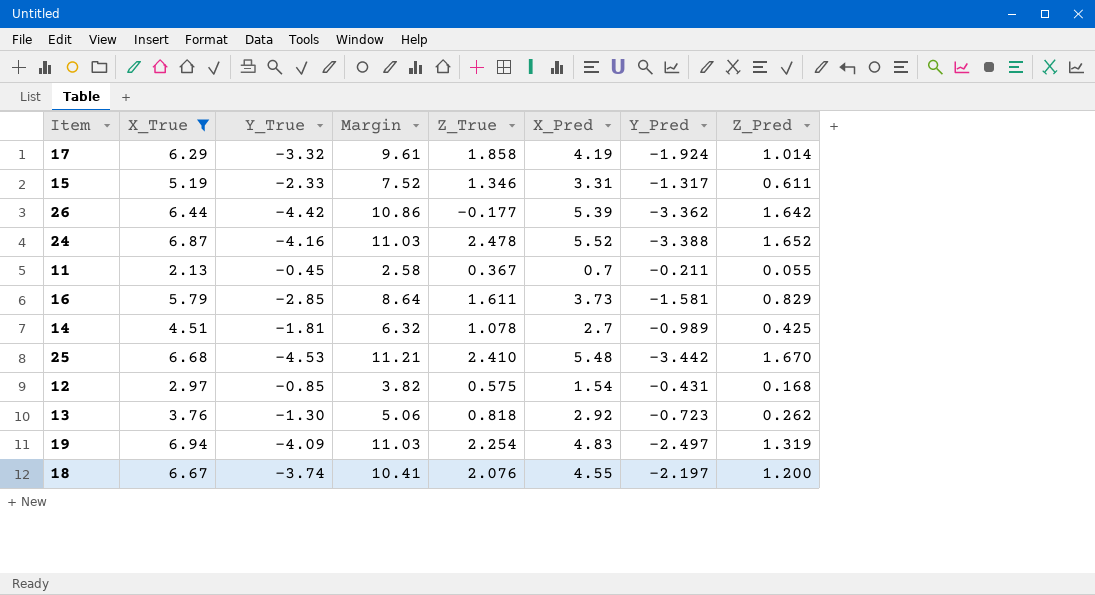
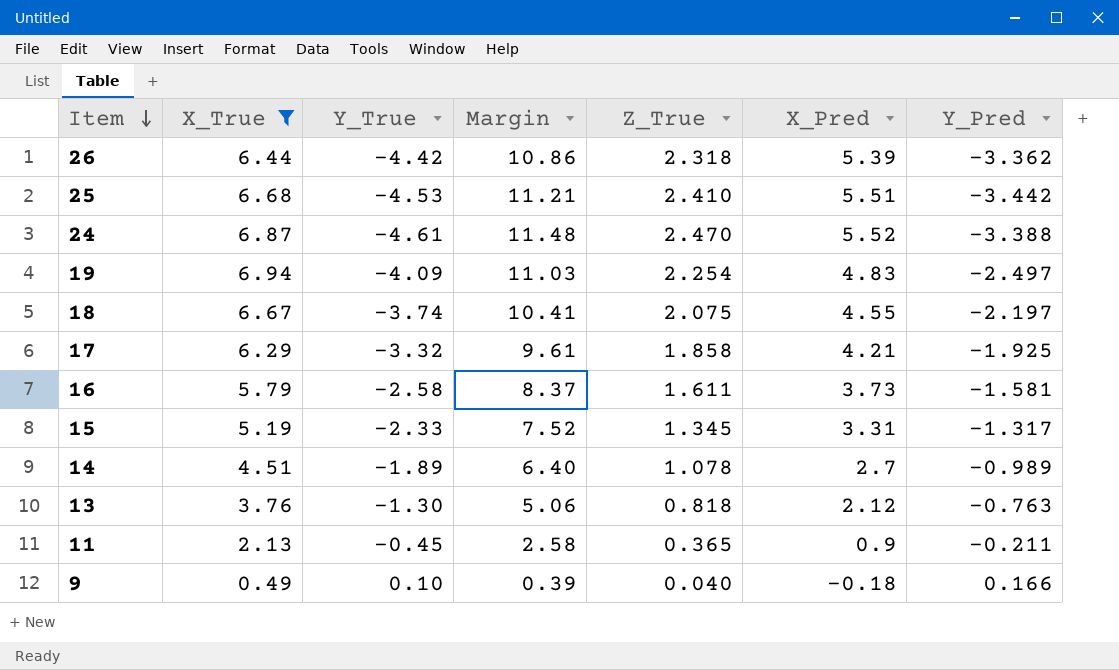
row order: none -> Item descending
column Z_Pred | position: 8 -> none
row 12: 2.97 | -0.85 | 3.82 | 0.575 | 1.54 | -0.431 | 0.168 -> none
26 | Z_True: -0.177 -> 2.318
25 | X_Pred: 5.48 -> 5.51
24 | Y_True: -4.16 -> -4.61
24 | Margin: 11.03 -> 11.48
24 | Z_True: 2.478 -> 2.470
18 | Z_True: 2.076 -> 2.075
17 | X_Pred: 4.19 -> 4.21
17 | Y_Pred: -1.924 -> -1.925
16 | Y_True: -2.85 -> -2.58
16 | Margin: 8.64 -> 8.37
15 | Z_True: 1.346 -> 1.345
14 | Y_True: -1.81 -> -1.89
14 | Margin: 6.32 -> 6.40
13 | X_Pred: 2.92 -> 2.12
13 | Y_Pred: -0.723 -> -0.763
11 | Z_True: 0.367 -> 0.365
11 | X_Pred: 0.7 -> 0.9
row 9: none -> 0.49 | 0.10 | 0.39 | 0.040 | -0.18 | 0.166

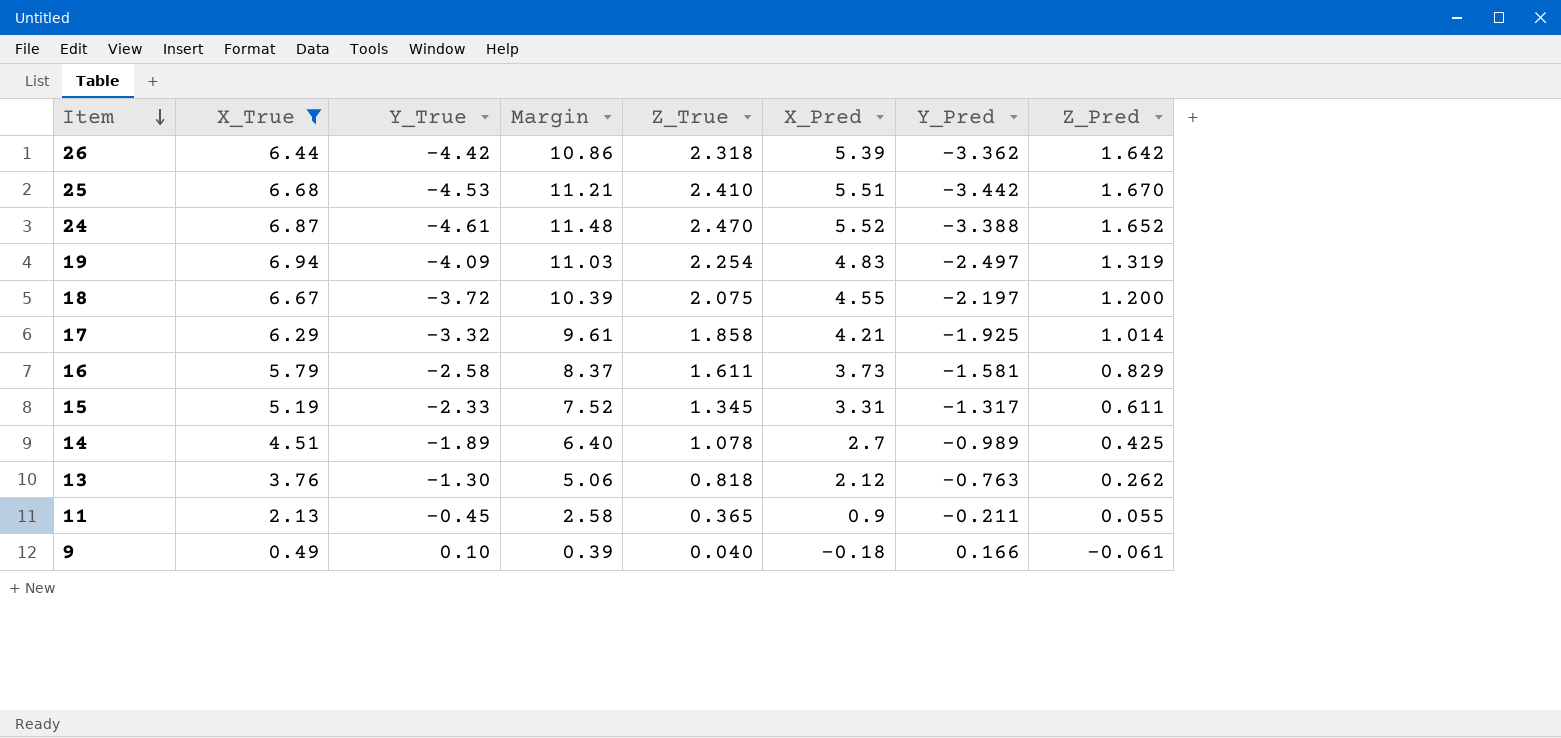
column Z_Pred | position: none -> 8
18 | Y_True: -3.74 -> -3.72
18 | Margin: 10.41 -> 10.39

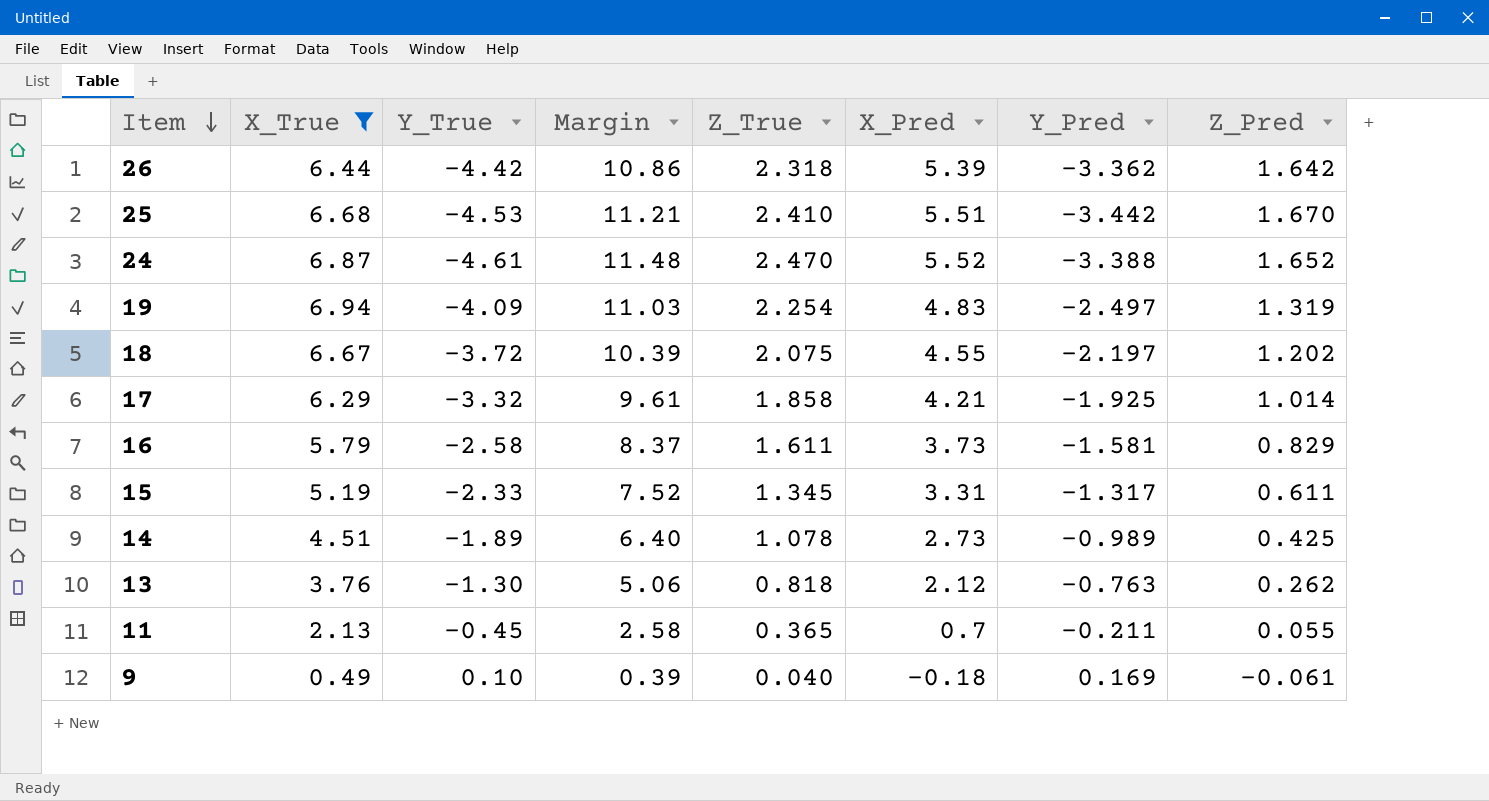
18 | Z_Pred: 1.200 -> 1.202
14 | X_Pred: 2.7 -> 2.73
11 | X_Pred: 0.9 -> 0.7
9 | Y_Pred: 0.166 -> 0.169

